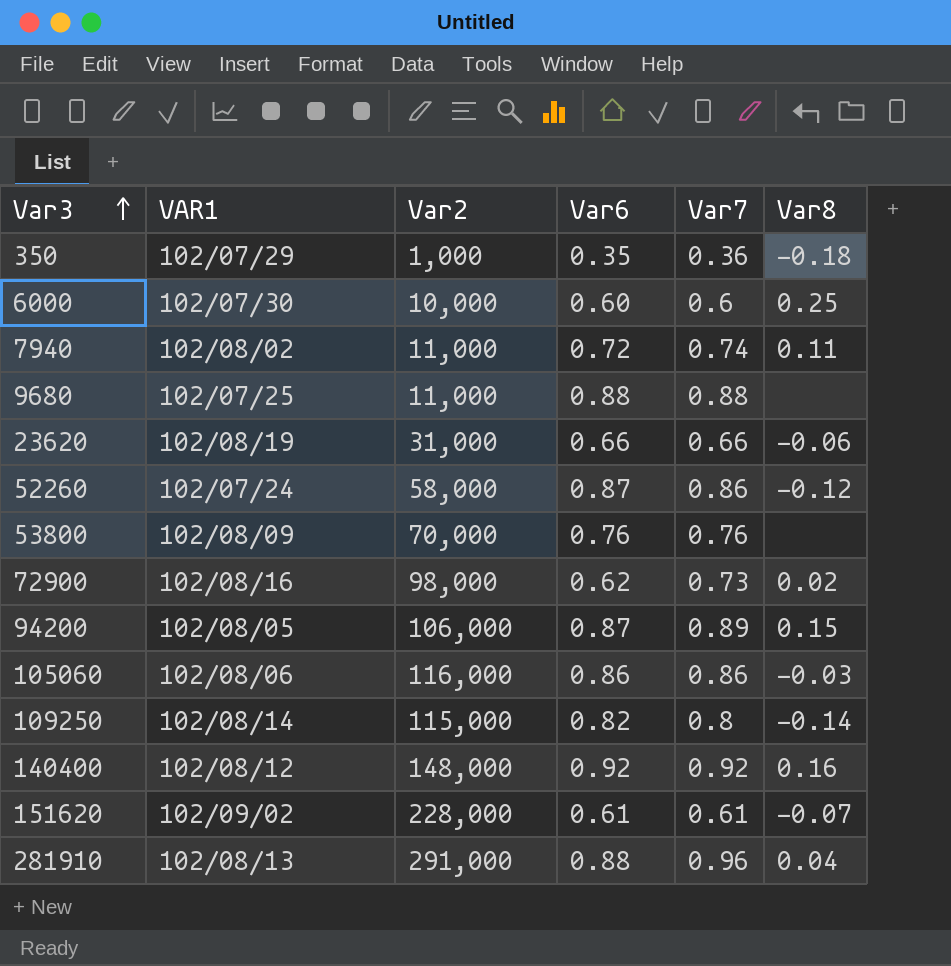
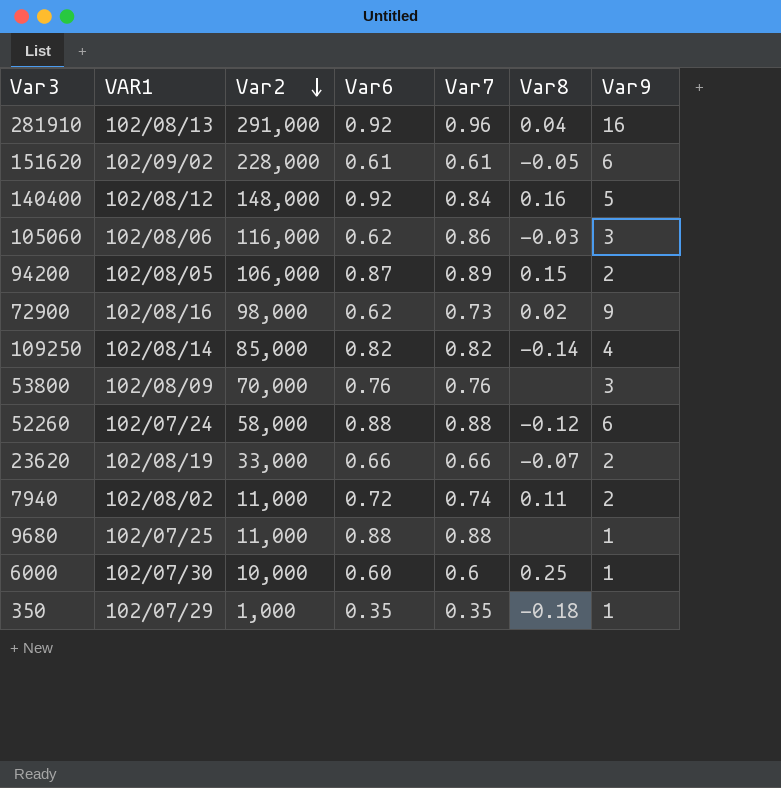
row order: Var3 ascending -> Var2 descending
column Var9 | position: none -> 7
281910 | Var6: 0.88 -> 0.92
151620 | Var8: -0.07 -> -0.05
140400 | Var7: 0.92 -> 0.84
105060 | Var6: 0.86 -> 0.62
109250 | Var2: 115,000 -> 85,000
109250 | Var7: 0.8 -> 0.82
52260 | Var6: 0.87 -> 0.88
52260 | Var7: 0.86 -> 0.88
23620 | Var2: 31,000 -> 33,000
23620 | Var8: -0.06 -> -0.07
350 | Var7: 0.36 -> 0.35

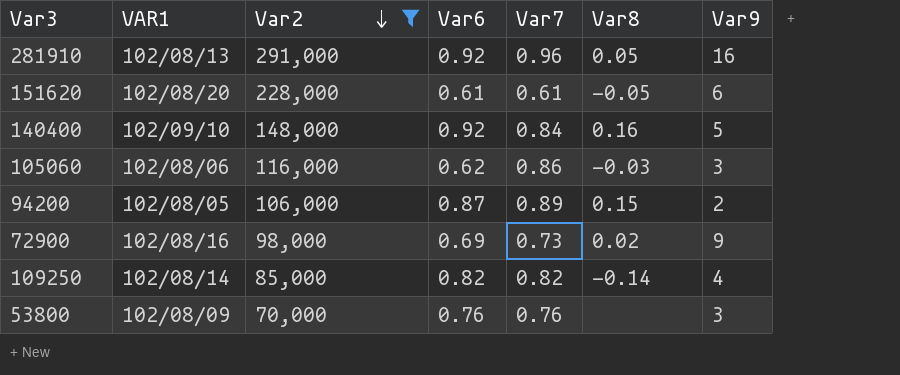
filter: none -> Var2 >= 70,000
281910 | Var8: 0.04 -> 0.05
151620 | VAR1: 102/09/02 -> 102/08/20
140400 | VAR1: 102/08/12 -> 102/09/10
72900 | Var6: 0.62 -> 0.69

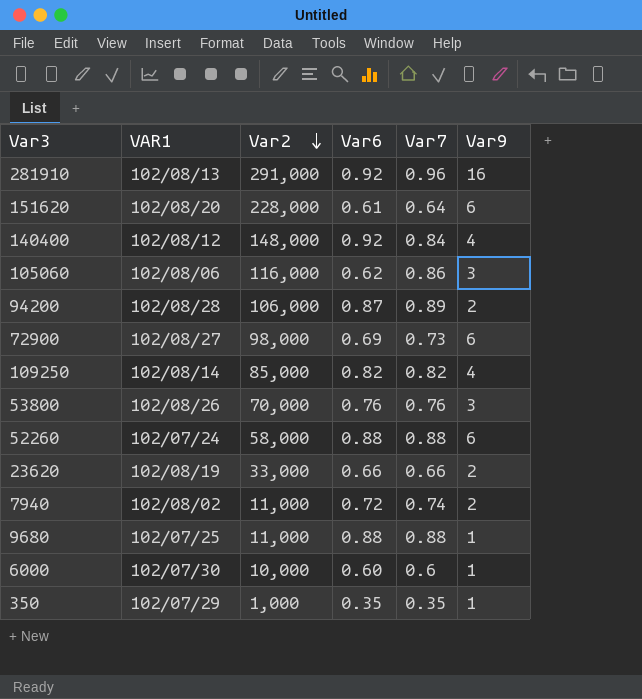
filter: Var2 >= 70,000 -> none
column Var8 | position: 6 -> none
151620 | Var7: 0.61 -> 0.64
140400 | VAR1: 102/09/10 -> 102/08/12
140400 | Var9: 5 -> 4
94200 | VAR1: 102/08/05 -> 102/08/28
72900 | VAR1: 102/08/16 -> 102/08/27
72900 | Var9: 9 -> 6
53800 | VAR1: 102/08/09 -> 102/08/26

